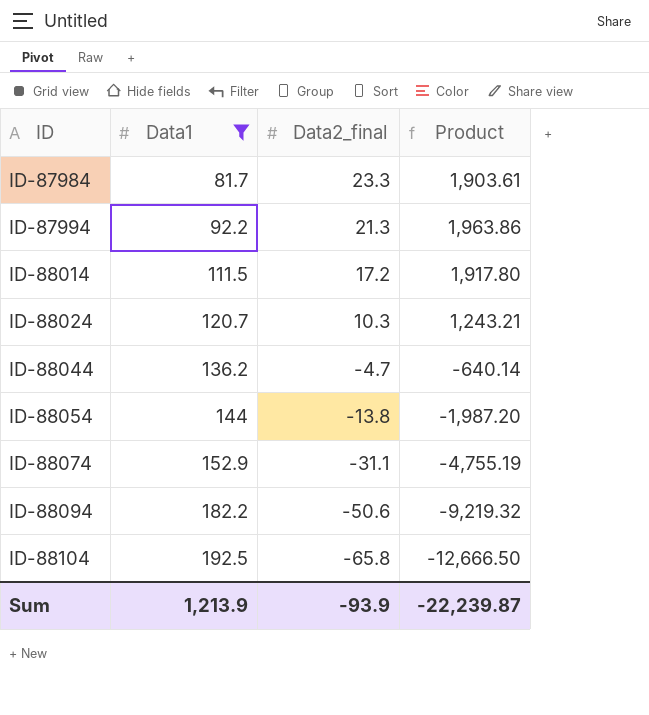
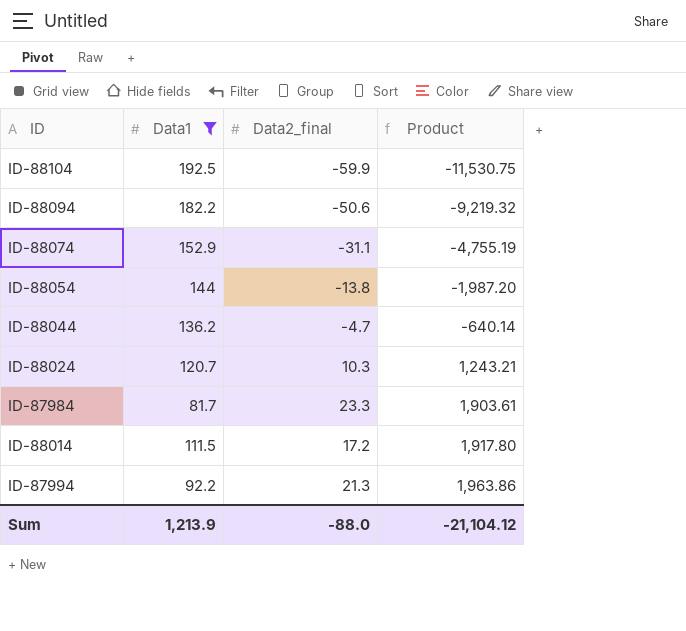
row order: ID ascending -> Product ascending
ID-88104 | Data2_final: -65.8 -> -59.9
ID-88104 | Product: -12,666.50 -> -11,530.75
Sum | Data2_final: -93.9 -> -88.0
Sum | Product: -22,239.87 -> -21,104.12

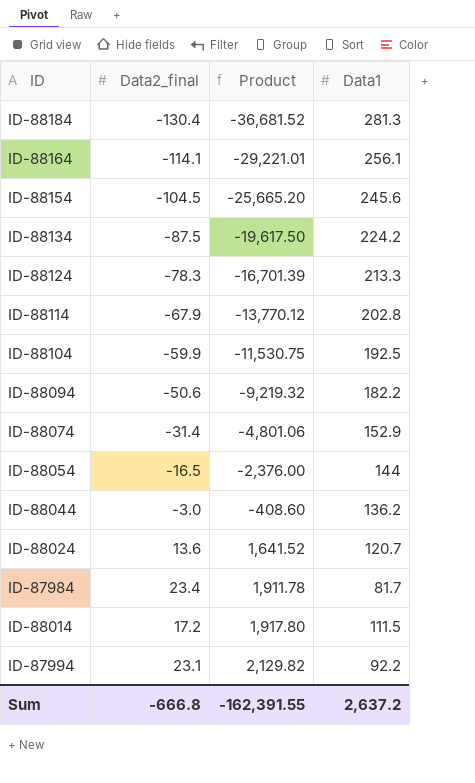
filter: Data1 <= 192.5 -> none
column Data1 | position: 2 -> 4
ID-88074 | Data2_final: -31.1 -> -31.4
ID-88074 | Product: -4,755.19 -> -4,801.06
ID-88054 | Data2_final: -13.8 -> -16.5
ID-88054 | Product: -1,987.20 -> -2,376.00
ID-88044 | Data2_final: -4.7 -> -3.0
ID-88044 | Product: -640.14 -> -408.60
ID-88024 | Data2_final: 10.3 -> 13.6
ID-88024 | Product: 1,243.21 -> 1,641.52
ID-87984 | Data2_final: 23.3 -> 23.4
ID-87984 | Product: 1,903.61 -> 1,911.78
ID-87994 | Data2_final: 21.3 -> 23.1
ID-87994 | Product: 1,963.86 -> 2,129.82
Sum | Data2_final: -88.0 -> -666.8
Sum | Product: -21,104.12 -> -162,391.55
Sum | Data1: 1,213.9 -> 2,637.2

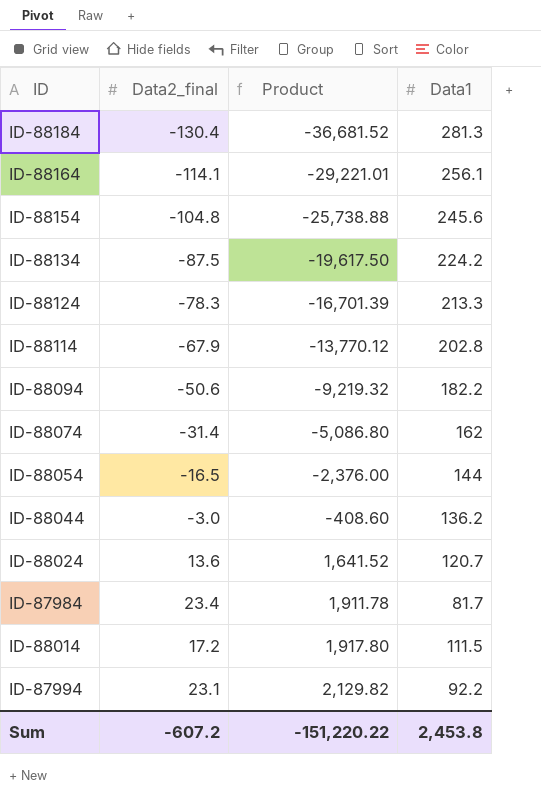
row ID-88104: -59.9 | -11,530.75 | 192.5 -> none
ID-88154 | Data2_final: -104.5 -> -104.8
ID-88154 | Product: -25,665.20 -> -25,738.88
ID-88074 | Product: -4,801.06 -> -5,086.80
ID-88074 | Data1: 152.9 -> 162
Sum | Data2_final: -666.8 -> -607.2
Sum | Product: -162,391.55 -> -151,220.22
Sum | Data1: 2,637.2 -> 2,453.8

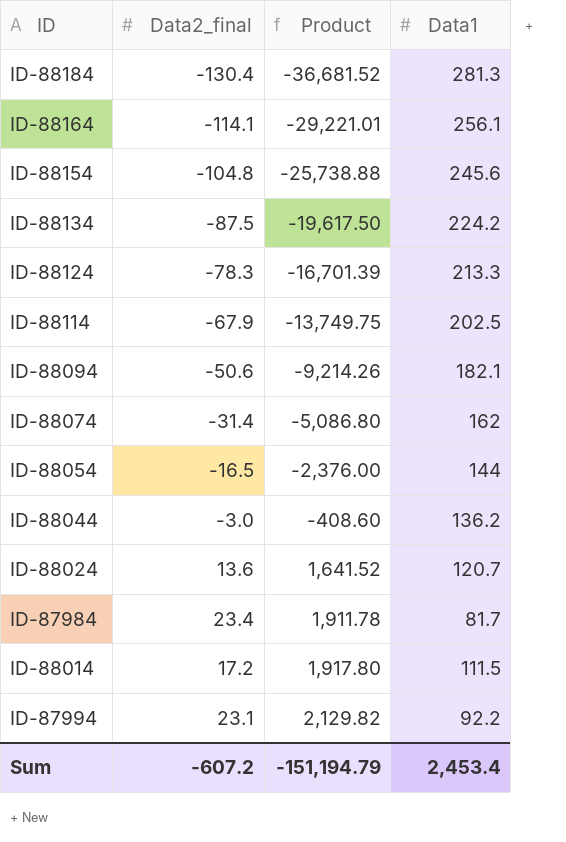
ID-88114 | Product: -13,770.12 -> -13,749.75
ID-88114 | Data1: 202.8 -> 202.5
ID-88094 | Product: -9,219.32 -> -9,214.26
ID-88094 | Data1: 182.2 -> 182.1
Sum | Product: -151,220.22 -> -151,194.79
Sum | Data1: 2,453.8 -> 2,453.4

